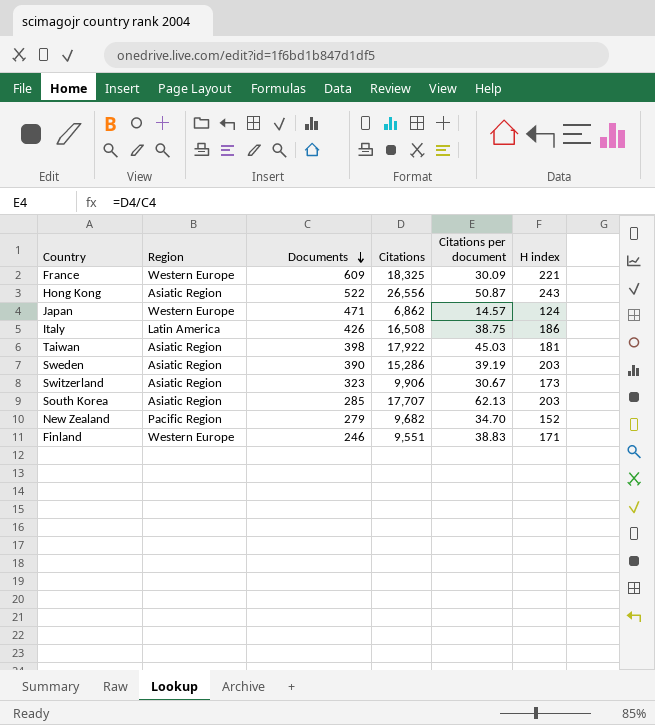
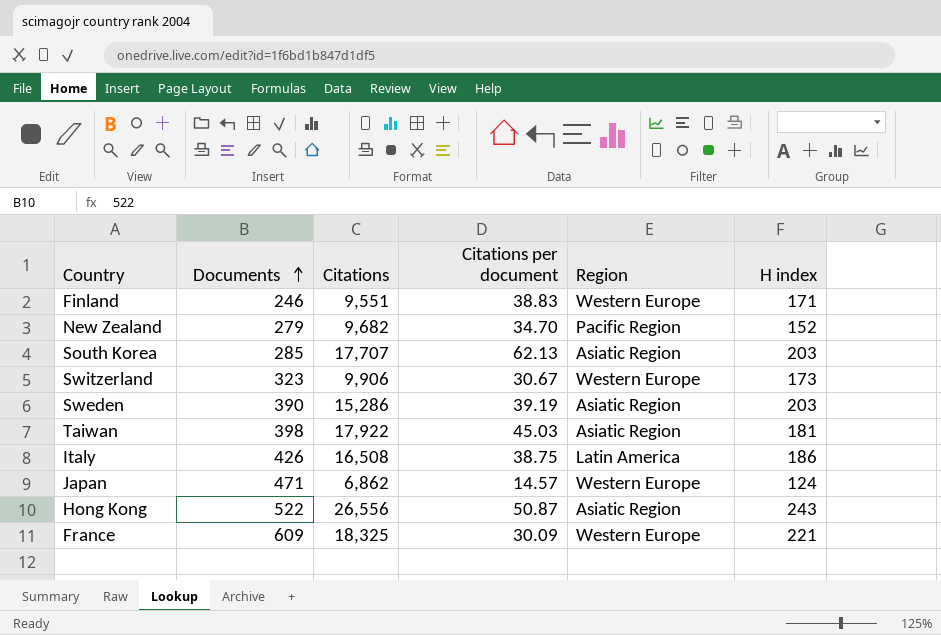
row order: Documents descending -> Documents ascending
column Region | position: 2 -> 5
Switzerland | Region: Asiatic Region -> Western Europe

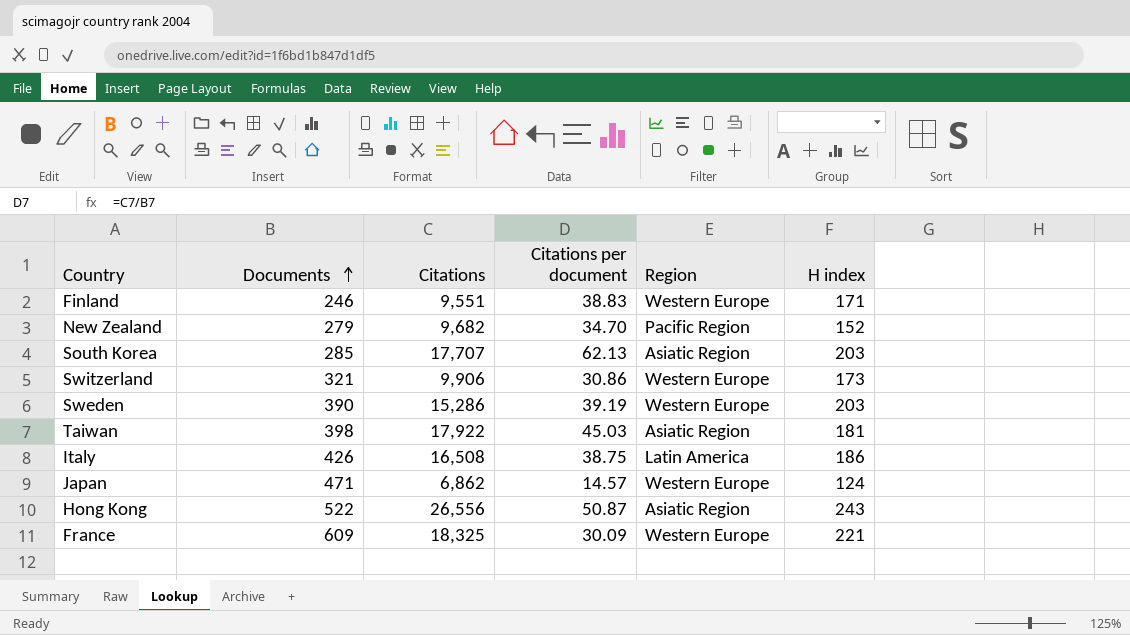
Switzerland | Documents: 323 -> 321
Switzerland | Citations per document: 30.67 -> 30.86
Sweden | Region: Asiatic Region -> Western Europe

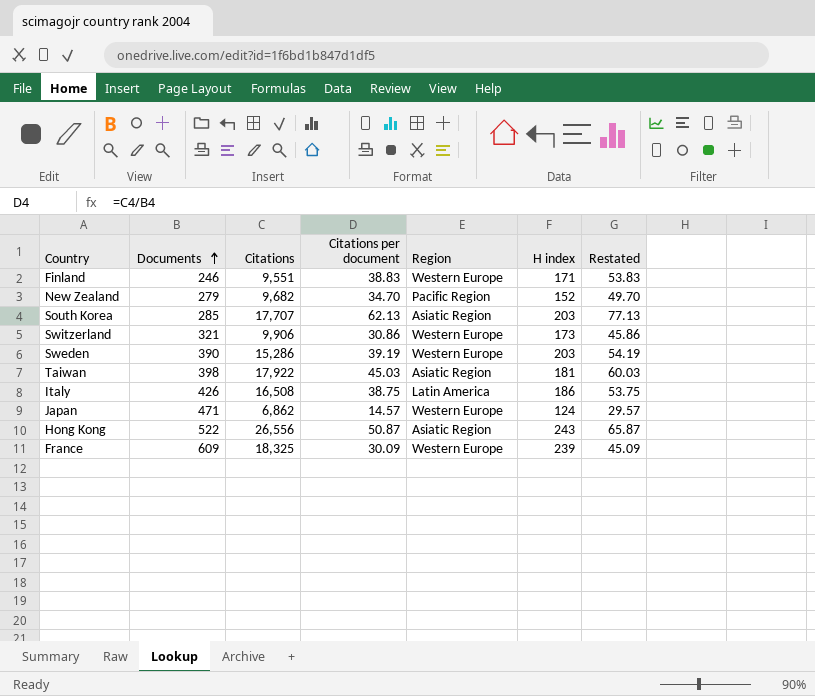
column Restated | formula: none -> [Citations per document] + 15
France | H index: 221 -> 239

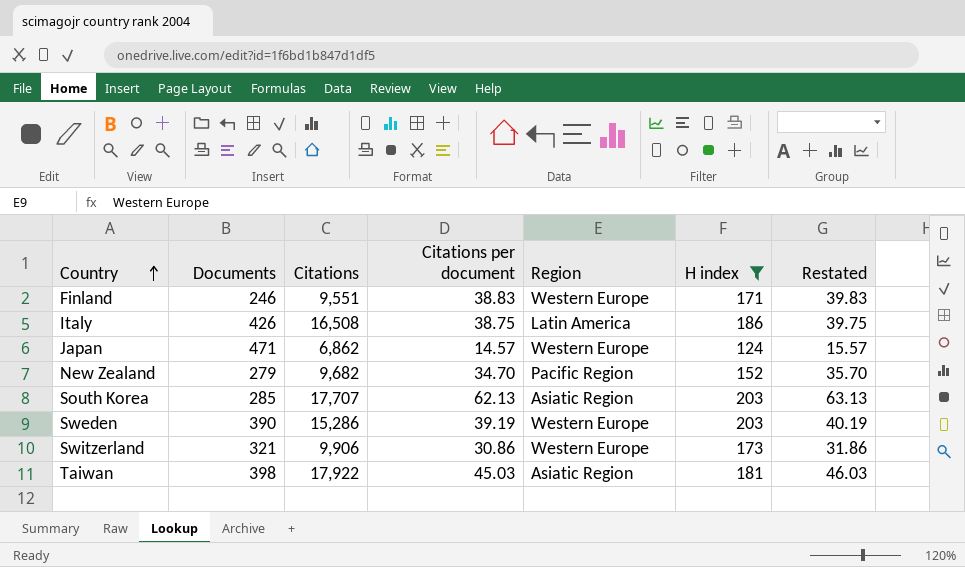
filter: none -> H index <= 203
row order: Documents ascending -> Country ascending
column Restated | formula: [Citations per document] + 15 -> [Citations per document] + 1

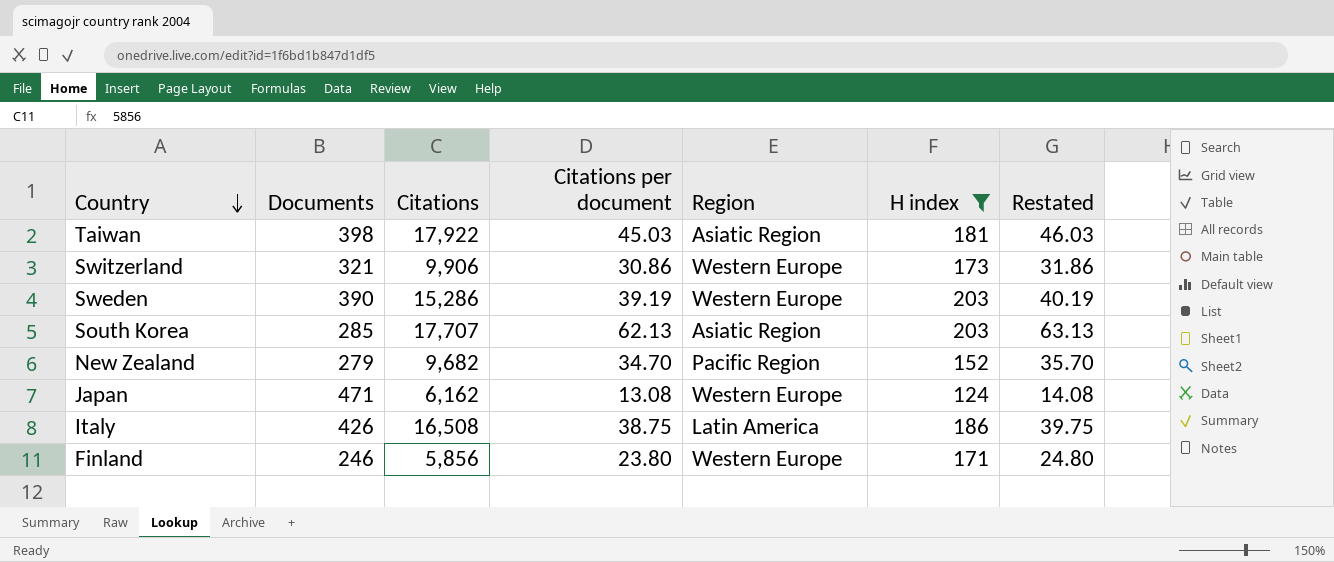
row order: Country ascending -> Country descending
Japan | Citations: 6,862 -> 6,162
Japan | Citations per document: 14.57 -> 13.08
Japan | Restated: 15.57 -> 14.08
Finland | Citations: 9,551 -> 5,856
Finland | Citations per document: 38.83 -> 23.80
Finland | Restated: 39.83 -> 24.80

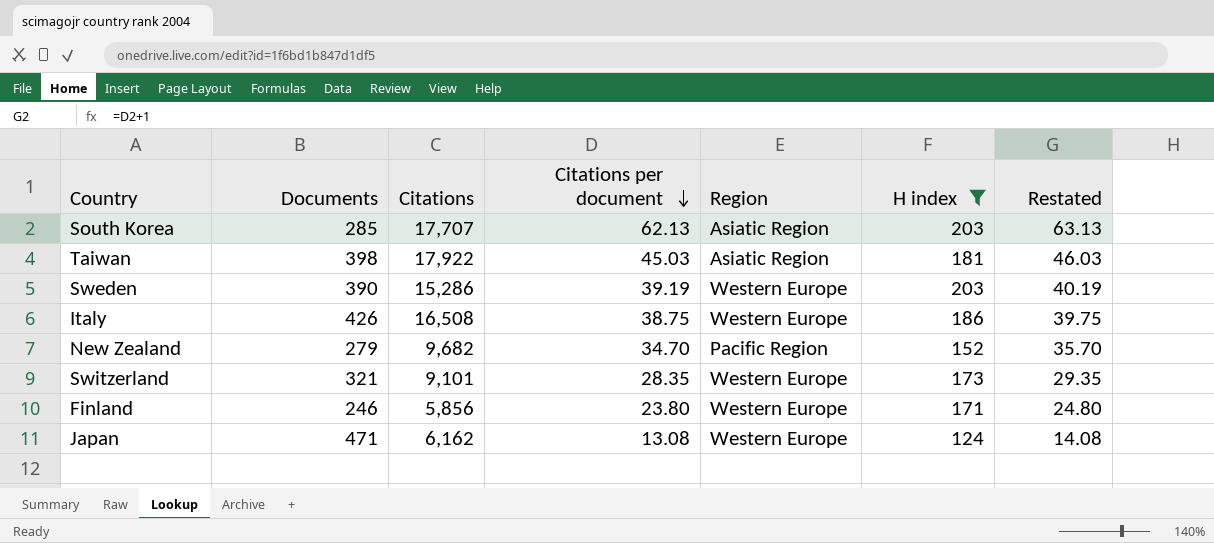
row order: Country descending -> Citations per document descending
Italy | Region: Latin America -> Western Europe
Switzerland | Citations: 9,906 -> 9,101
Switzerland | Citations per document: 30.86 -> 28.35
Switzerland | Restated: 31.86 -> 29.35

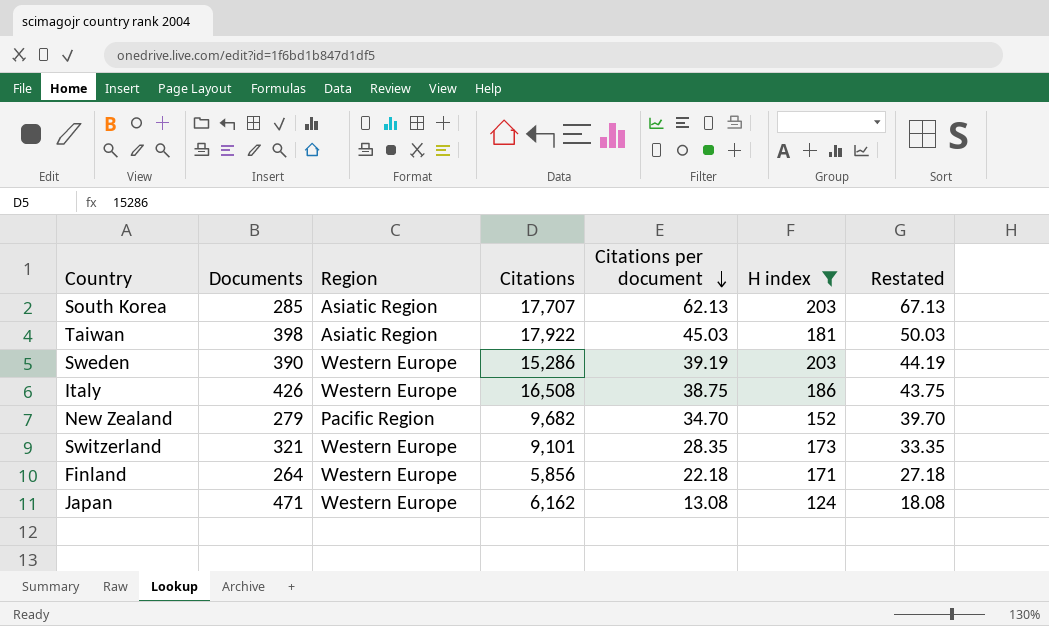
column Region | position: 5 -> 3
column Restated | formula: [Citations per document] + 1 -> [Citations per document] + 5
Finland | Documents: 246 -> 264
Finland | Citations per document: 23.80 -> 22.18

